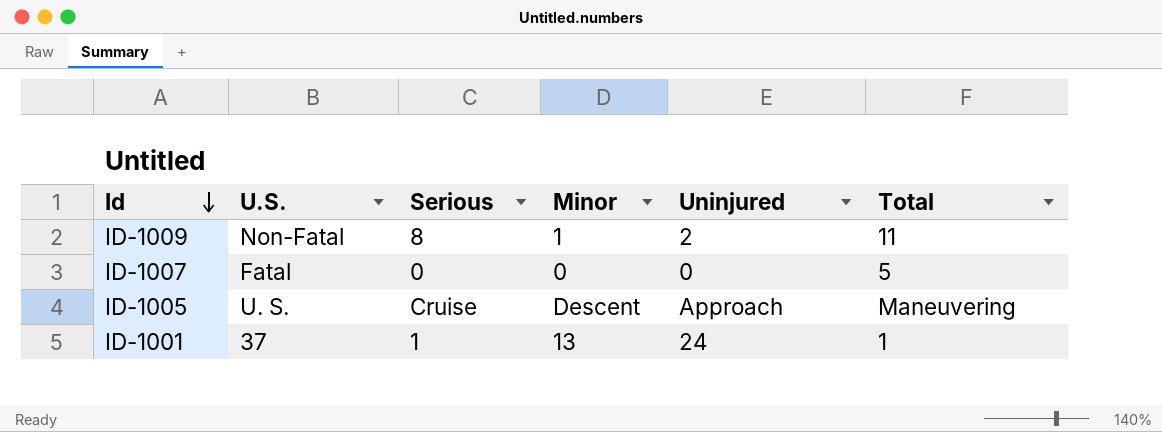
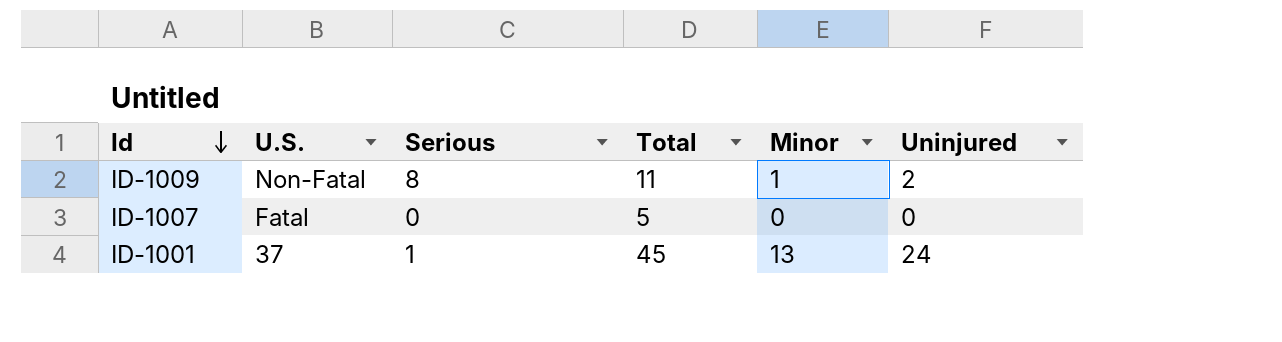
column Total | position: 6 -> 4
row ID-1005: U. S. | Cruise | Descent | Approach | Maneuvering -> none
ID-1001 | Total: 1 -> 45

